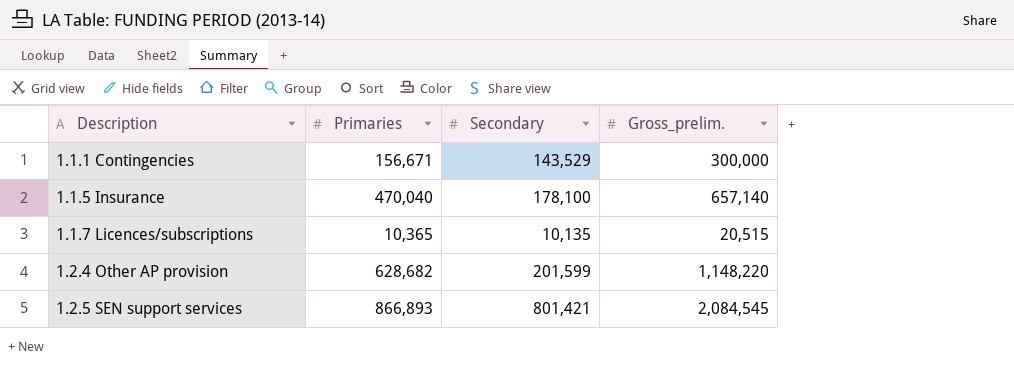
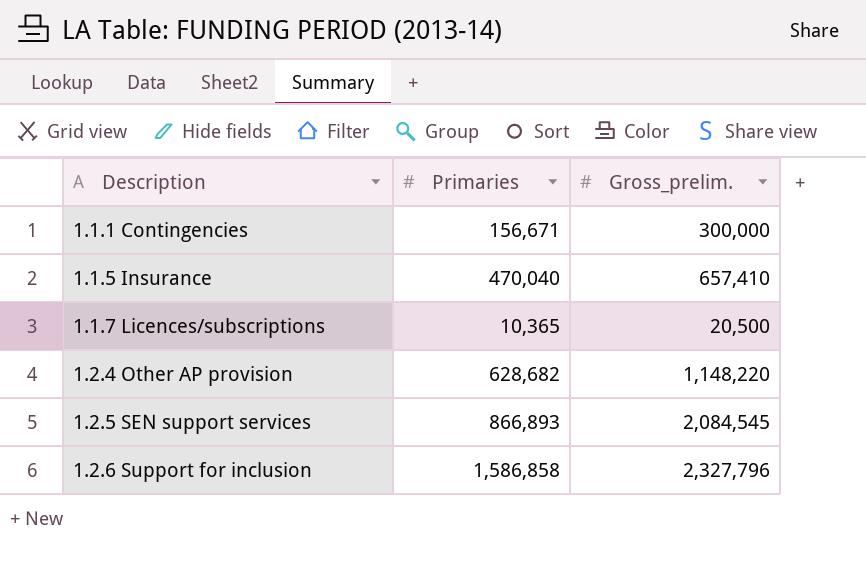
column Secondary | position: 3 -> none
1.1.5 Insurance | Gross_prelim.: 657,140 -> 657,410
1.1.7 Licences/subscriptions | Gross_prelim.: 20,515 -> 20,500
row 1.2.6 Support for inclusion: none -> 1,586,858 | 2,327,796

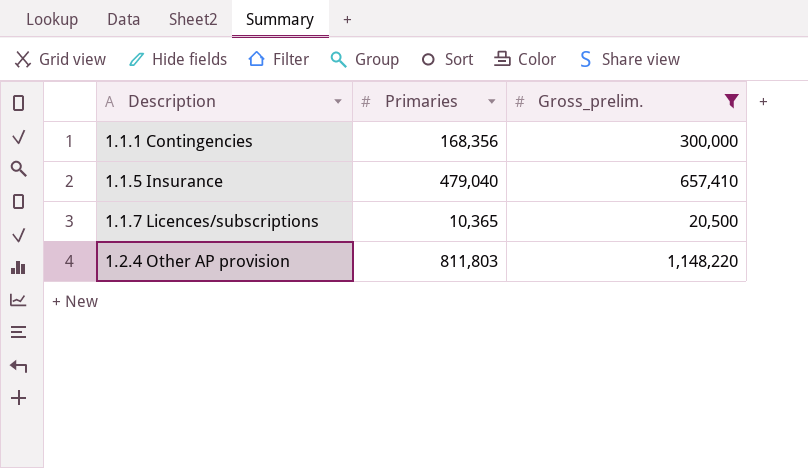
filter: none -> Gross_prelim. <= 1,148,220
1.1.1 Contingencies | Primaries: 156,671 -> 168,356
1.1.5 Insurance | Primaries: 470,040 -> 479,040
1.2.4 Other AP provision | Primaries: 628,682 -> 811,803

